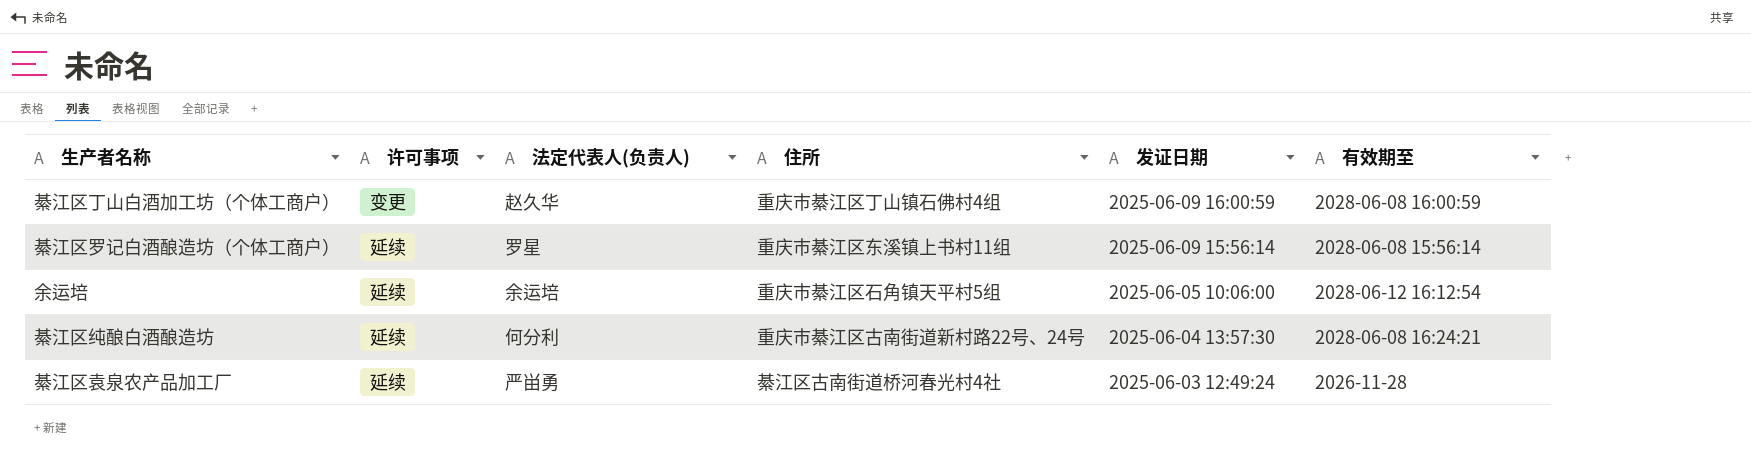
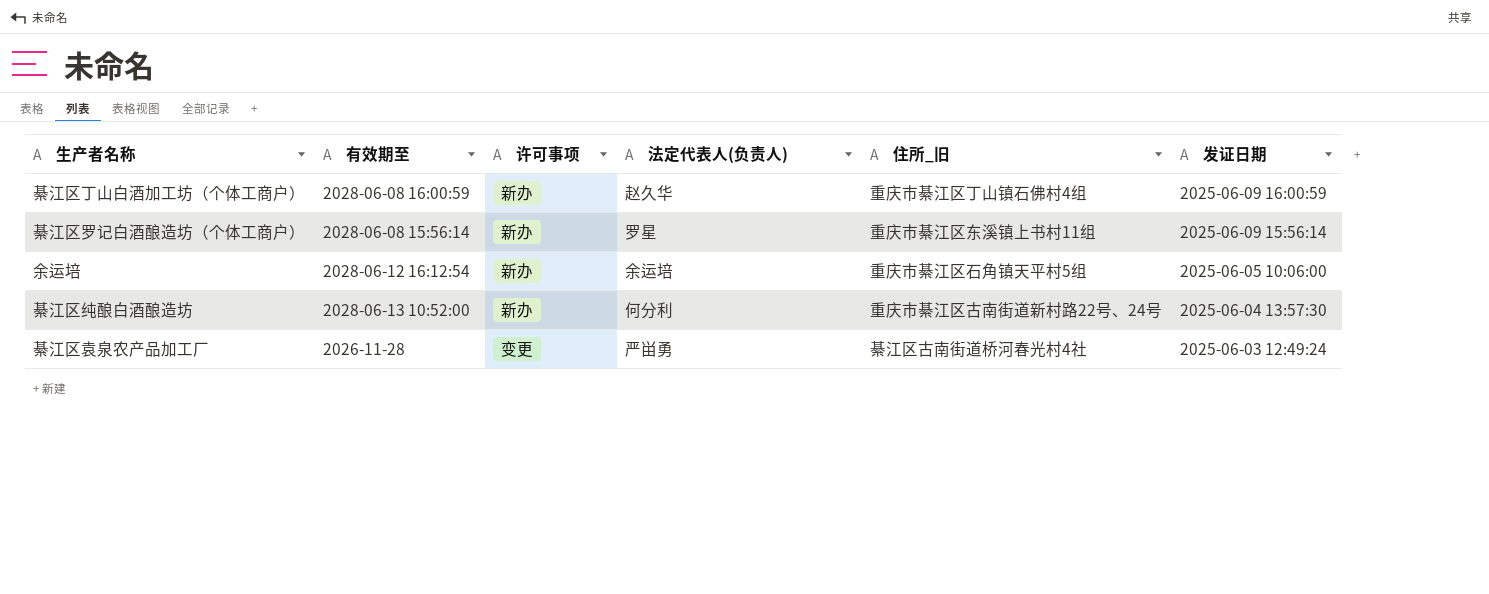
column 有效期至 | position: 6 -> 2
column name: 住所 -> 住所_旧
綦江区丁山白酒加工坊（个体工商户） | 许可事项: 变更 -> 新办
綦江区罗记白酒酿造坊（个体工商户） | 许可事项: 延续 -> 新办
余运培 | 许可事项: 延续 -> 新办
綦江区纯酿白酒酿造坊 | 有效期至: 2028-06-08 16:24:21 -> 2028-06-13 10:52:00
綦江区纯酿白酒酿造坊 | 许可事项: 延续 -> 新办
綦江区袁泉农产品加工厂 | 许可事项: 延续 -> 变更

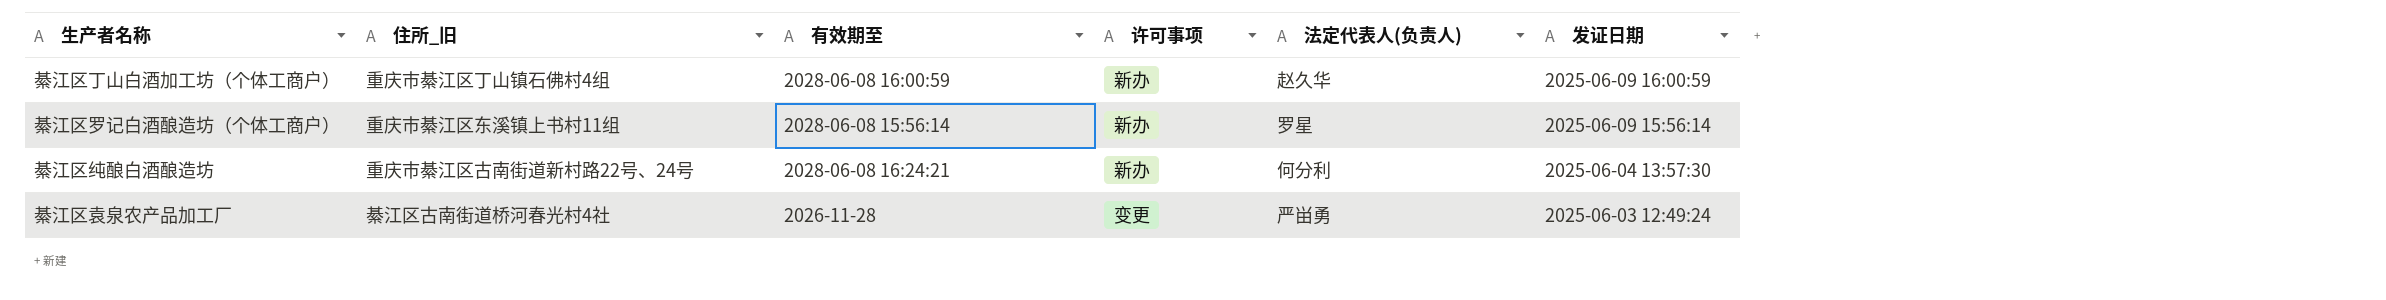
column 住所_旧 | position: 5 -> 2
row 余运培: 2028-06-12 16:12:54 | 新办 | 余运培 | 重庆市綦江区石角镇天平村5组 | 2025-06-05 10:06:00 -> none
綦江区纯酿白酒酿造坊 | 有效期至: 2028-06-13 10:52:00 -> 2028-06-08 16:24:21

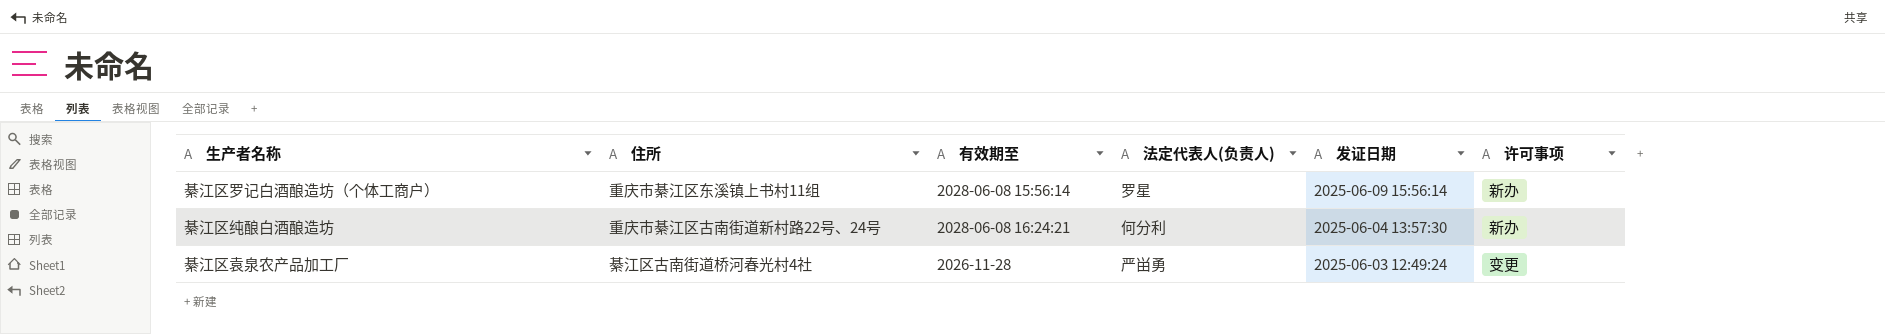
column name: 住所_旧 -> 住所
column 许可事项 | position: 4 -> 6
row 綦江区丁山白酒加工坊（个体工商户）: 重庆市綦江区丁山镇石佛村4组 | 2028-06-08 16:00:59 | 新办 | 赵久华 | 2025-06-09 16:00:59 -> none

